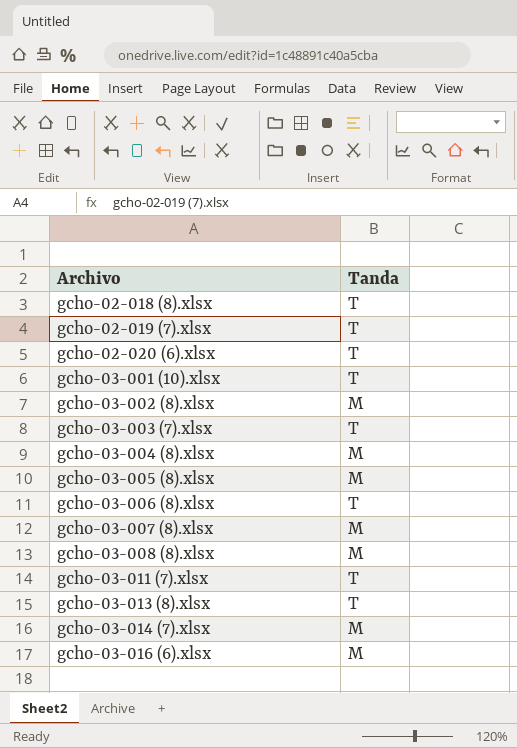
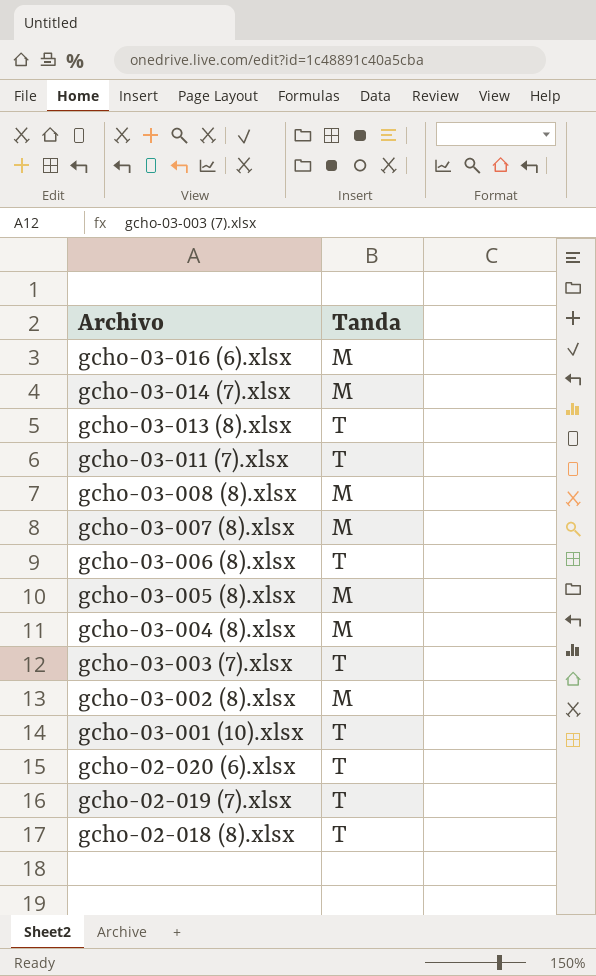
row order: Archivo ascending -> Archivo descending

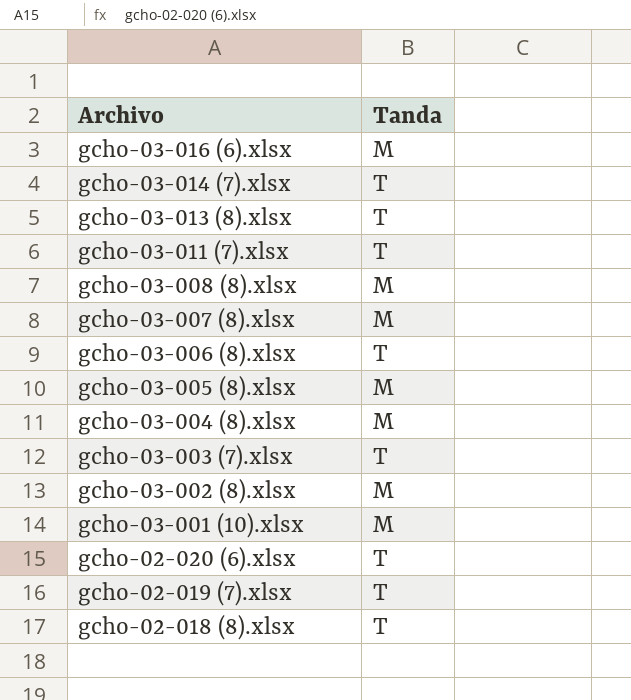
gcho-03-014 (7).xlsx | Tanda: M -> T
gcho-03-001 (10).xlsx | Tanda: T -> M

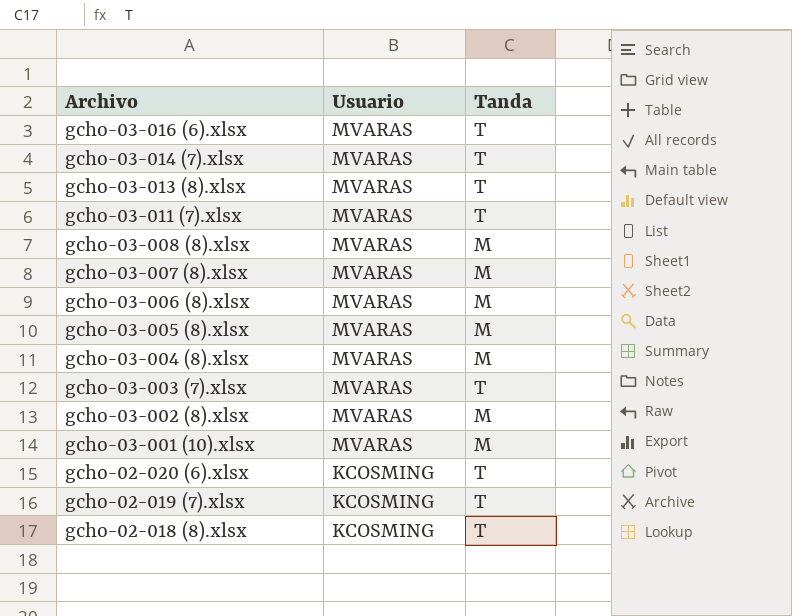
column Usuario | position: none -> 2
gcho-03-016 (6).xlsx | Tanda: M -> T
gcho-03-006 (8).xlsx | Tanda: T -> M

